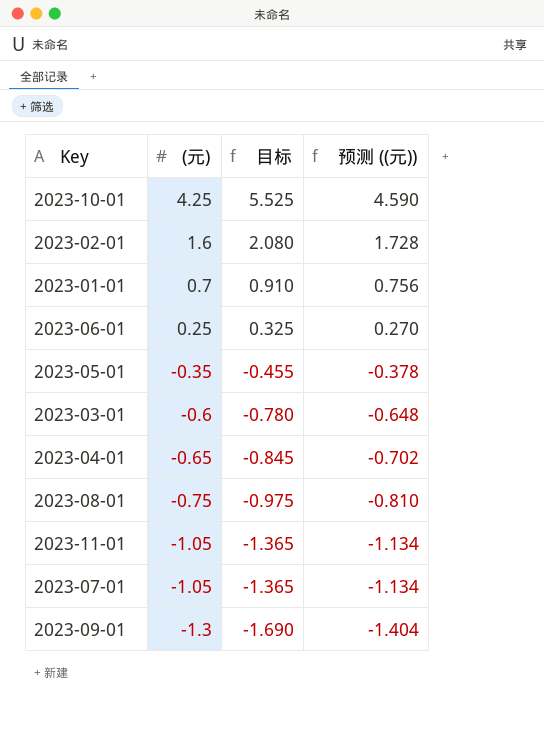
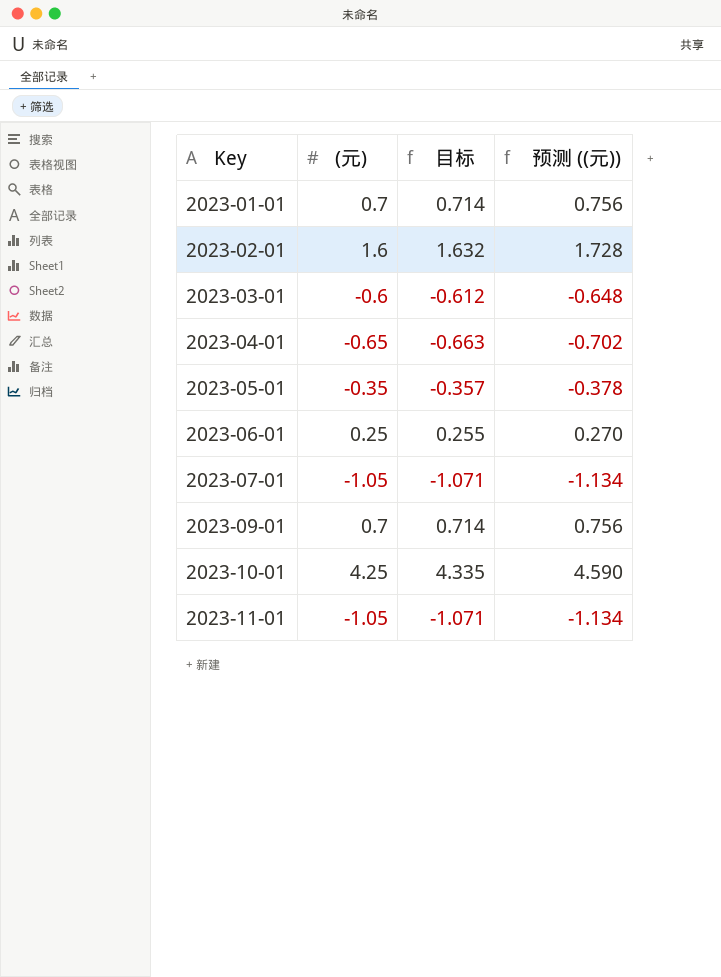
row order: (元) descending -> Key ascending
column 目标 | formula: [(元)] * 1.3 -> [(元)] * 1.02
row 2023-08-01: -0.75 | -0.975 | -0.810 -> none
2023-09-01 | (元): -1.3 -> 0.7
2023-09-01 | 预测 ((元)): -1.404 -> 0.756

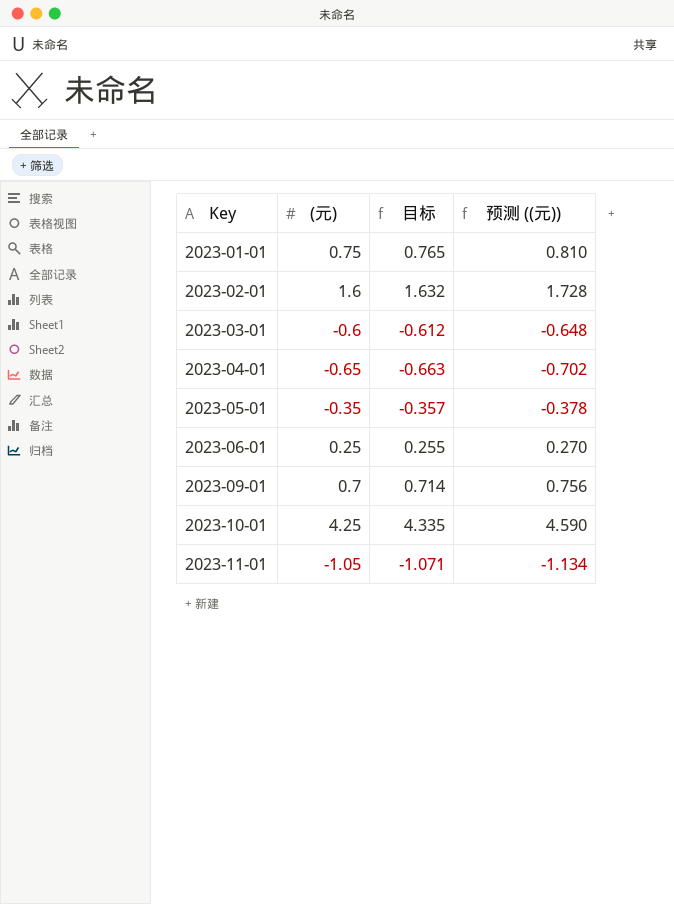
row 2023-07-01: -1.05 | -1.071 | -1.134 -> none
2023-01-01 | (元): 0.7 -> 0.75
2023-01-01 | 目标: 0.714 -> 0.765
2023-01-01 | 预测 ((元)): 0.756 -> 0.810

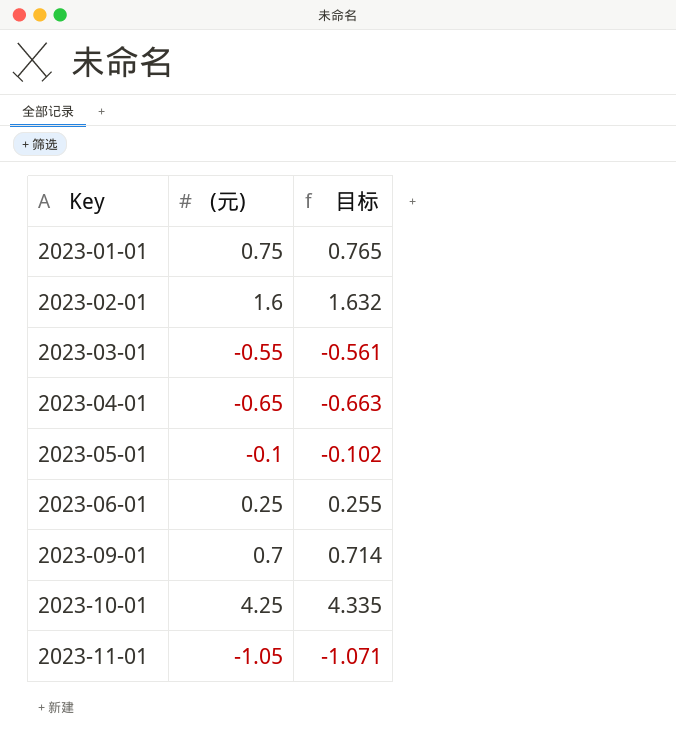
column 预测 ((元)) | formula: [(元)] * 1.08 -> none
2023-03-01 | (元): -0.6 -> -0.55
2023-03-01 | 目标: -0.612 -> -0.561
2023-05-01 | (元): -0.35 -> -0.1
2023-05-01 | 目标: -0.357 -> -0.102

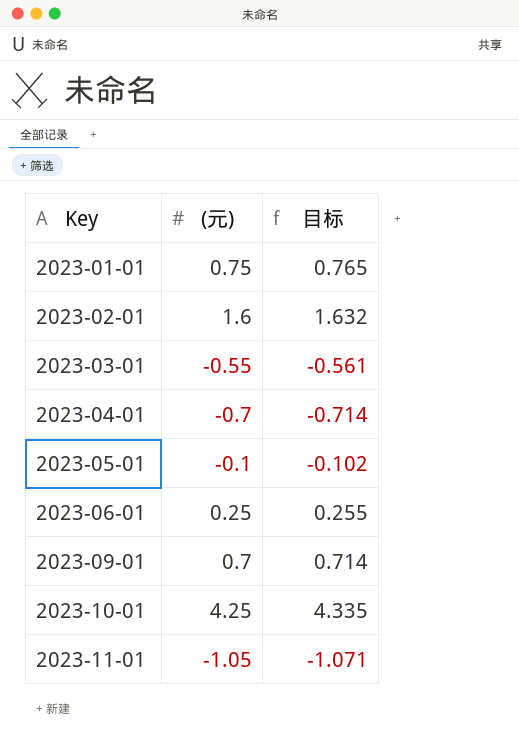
2023-04-01 | (元): -0.65 -> -0.7
2023-04-01 | 目标: -0.663 -> -0.714

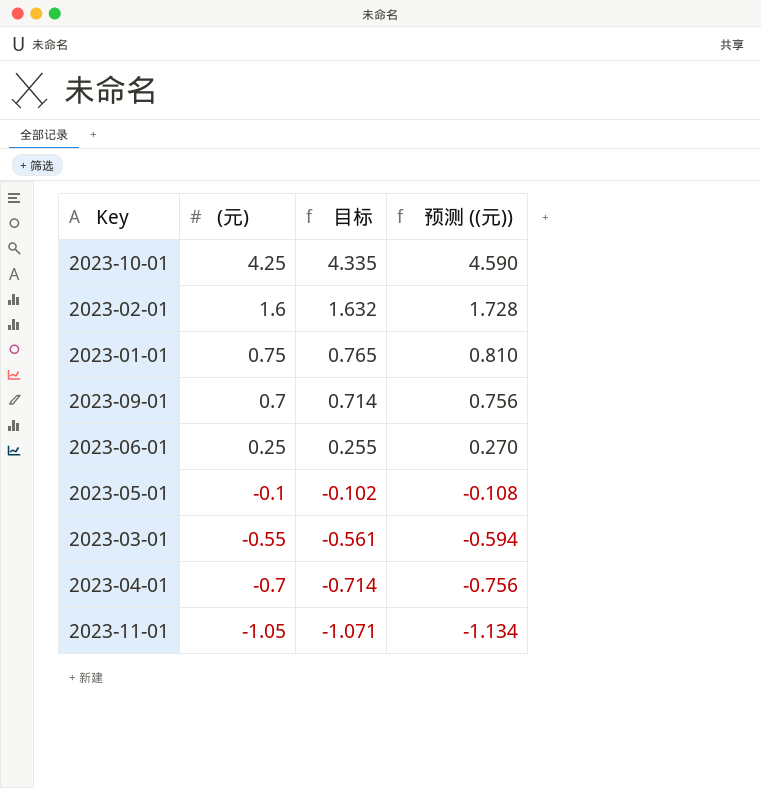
row order: Key ascending -> (元) descending
column 预测 ((元)) | formula: none -> [(元)] * 1.08

